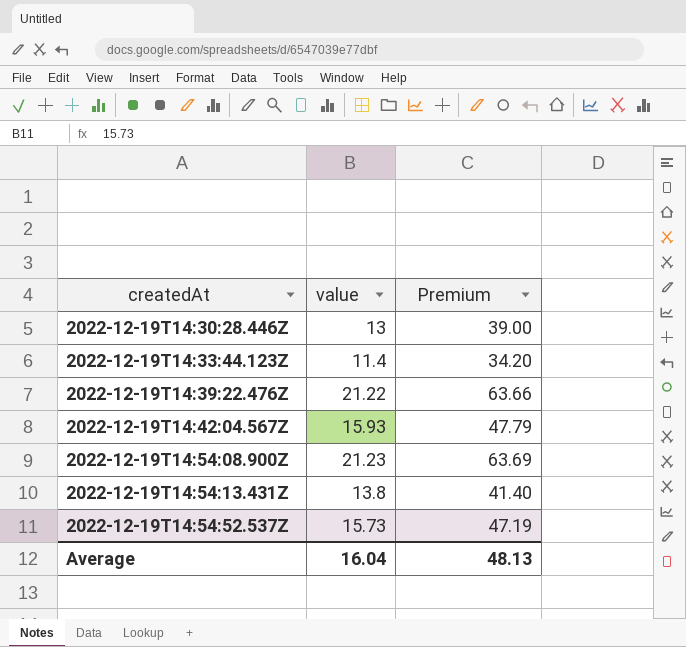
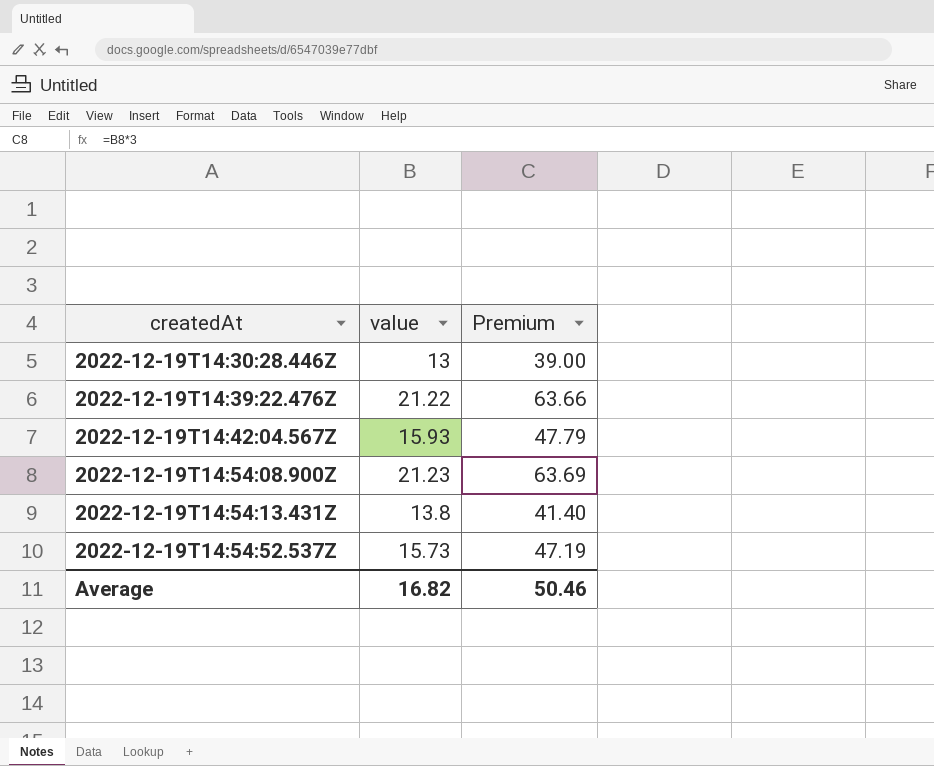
row 2022-12-19T14:33:44.123Z: 11.4 | 34.20 -> none
Average | value: 16.04 -> 16.82
Average | Premium: 48.13 -> 50.46

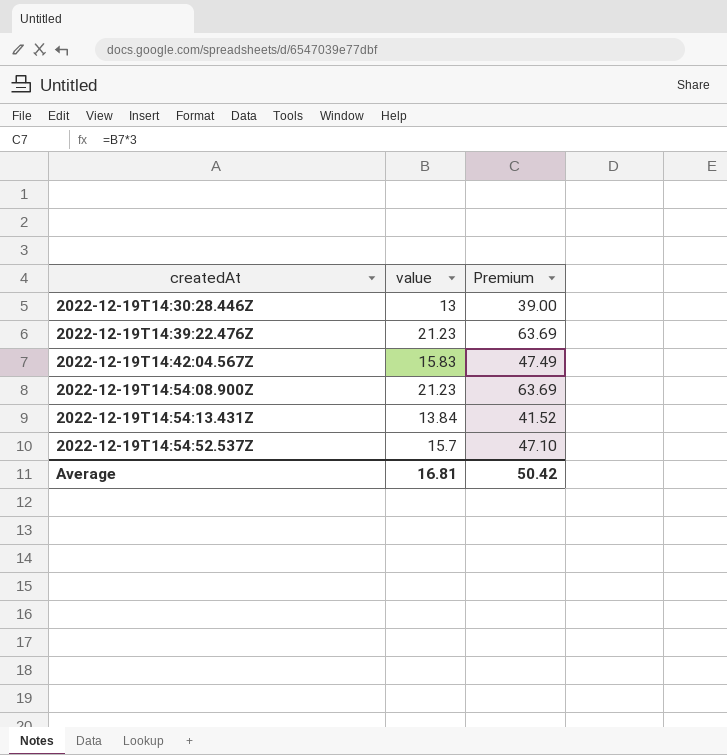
2022-12-19T14:39:22.476Z | value: 21.22 -> 21.23
2022-12-19T14:39:22.476Z | Premium: 63.66 -> 63.69
2022-12-19T14:42:04.567Z | value: 15.93 -> 15.83
2022-12-19T14:42:04.567Z | Premium: 47.79 -> 47.49
2022-12-19T14:54:13.431Z | value: 13.8 -> 13.84
2022-12-19T14:54:13.431Z | Premium: 41.40 -> 41.52
2022-12-19T14:54:52.537Z | value: 15.73 -> 15.7
2022-12-19T14:54:52.537Z | Premium: 47.19 -> 47.10
Average | value: 16.82 -> 16.81
Average | Premium: 50.46 -> 50.42

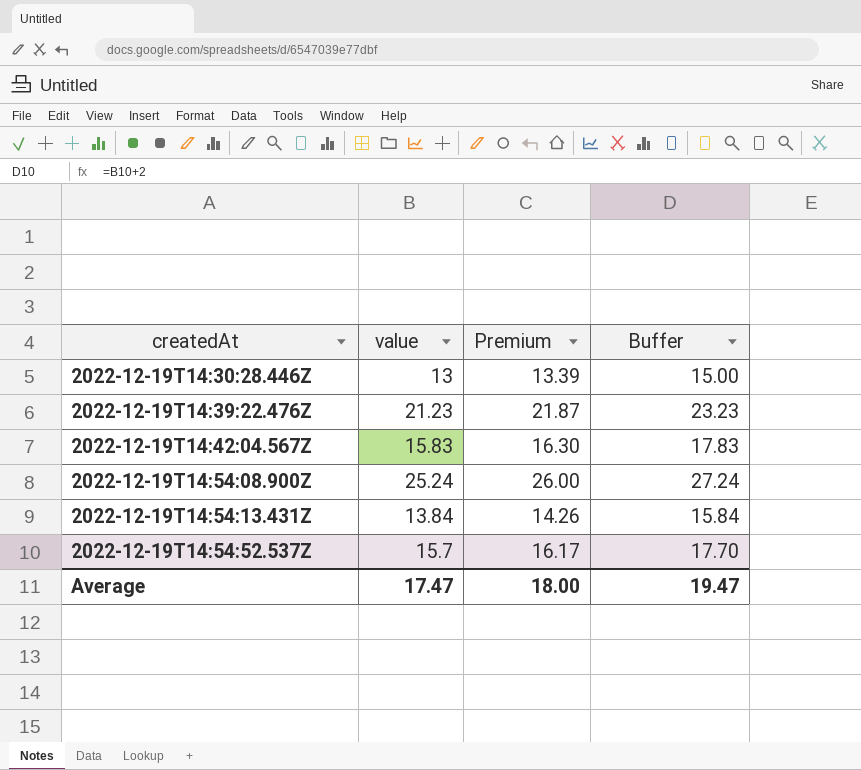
column Premium | formula: [value] * 3 -> [value] * 1.03
column Buffer | formula: none -> [value] + 2
2022-12-19T14:54:08.900Z | value: 21.23 -> 25.24
Average | value: 16.81 -> 17.47
Average | Premium: 50.42 -> 18.00

